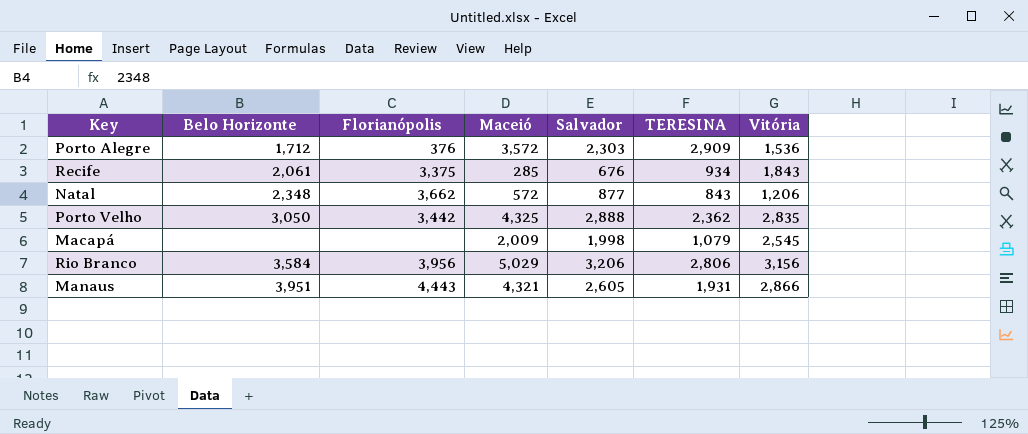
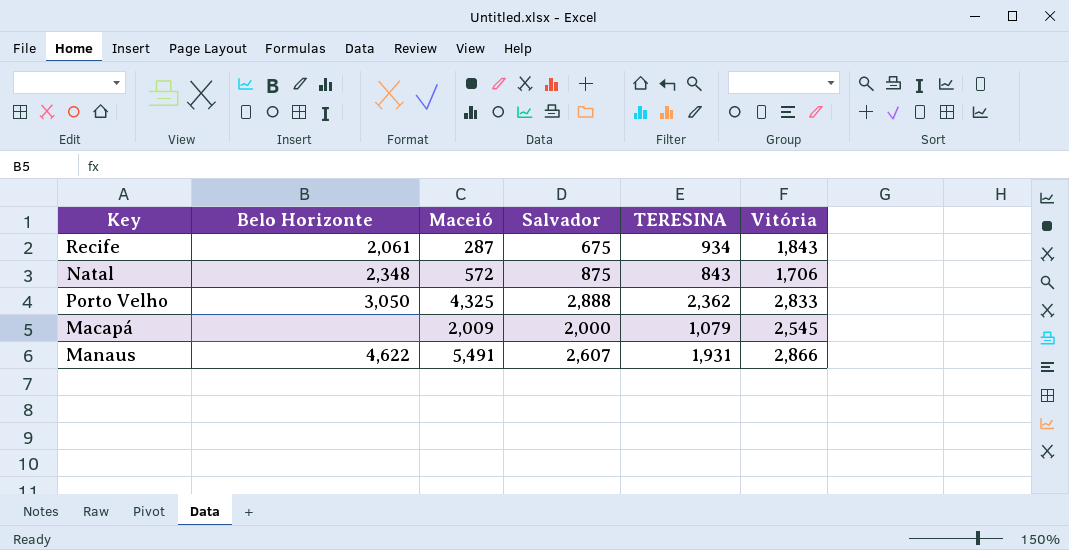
column Florianópolis | position: 3 -> none
row Porto Alegre: 1,712 | 376 | 3,572 | 2,303 | 2,909 | 1,536 -> none
row Rio Branco: 3,584 | 3,956 | 5,029 | 3,206 | 2,806 | 3,156 -> none
Recife | Maceió: 285 -> 287
Recife | Salvador: 676 -> 675
Natal | Salvador: 877 -> 875
Natal | Vitória: 1,206 -> 1,706
Porto Velho | Vitória: 2,835 -> 2,833
Macapá | Salvador: 1,998 -> 2,000
Manaus | Belo Horizonte: 3,951 -> 4,622
Manaus | Maceió: 4,321 -> 5,491
Manaus | Salvador: 2,605 -> 2,607

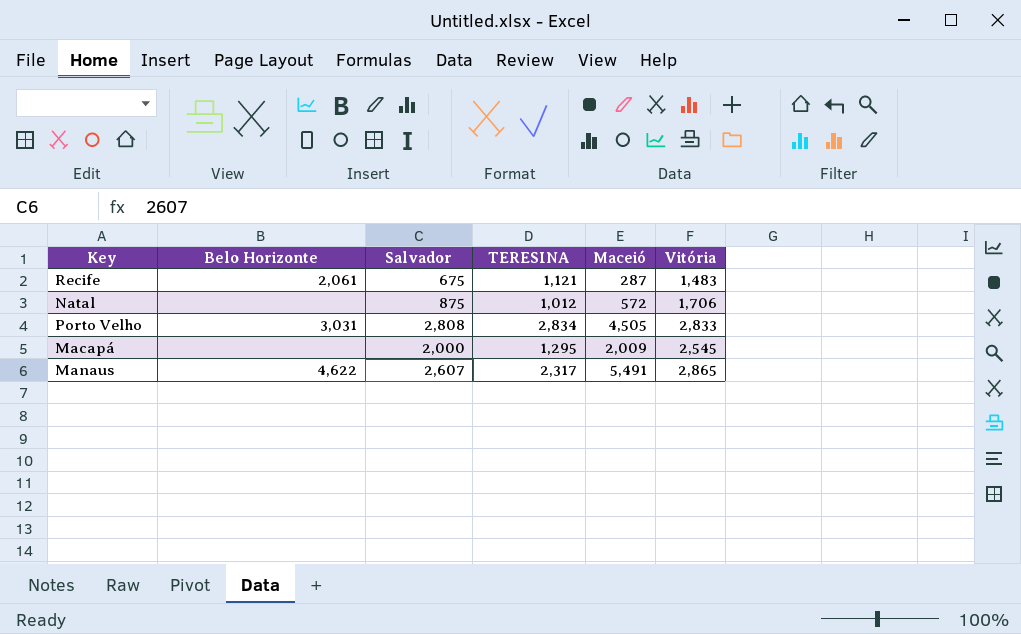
column Maceió | position: 3 -> 5
Recife | TERESINA: 934 -> 1,121
Recife | Vitória: 1,843 -> 1,483
Natal | Belo Horizonte: 2,348 -> none
Natal | TERESINA: 843 -> 1,012
Porto Velho | Belo Horizonte: 3,050 -> 3,031
Porto Velho | Salvador: 2,888 -> 2,808
Porto Velho | TERESINA: 2,362 -> 2,834
Porto Velho | Maceió: 4,325 -> 4,505
Macapá | TERESINA: 1,079 -> 1,295
Manaus | TERESINA: 1,931 -> 2,317
Manaus | Vitória: 2,866 -> 2,865

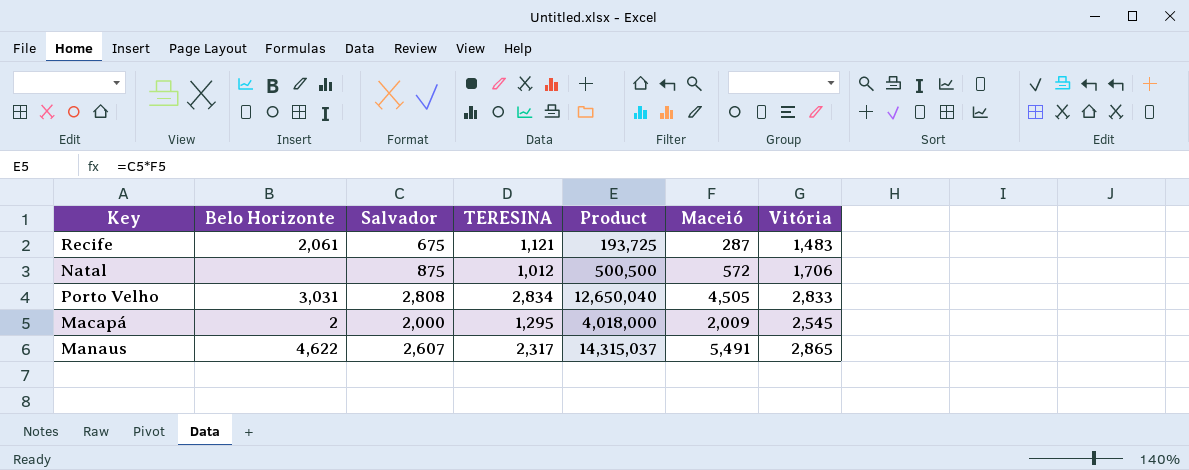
column Product | formula: none -> [Salvador] * [Maceió]
Macapá | Belo Horizonte: none -> 2

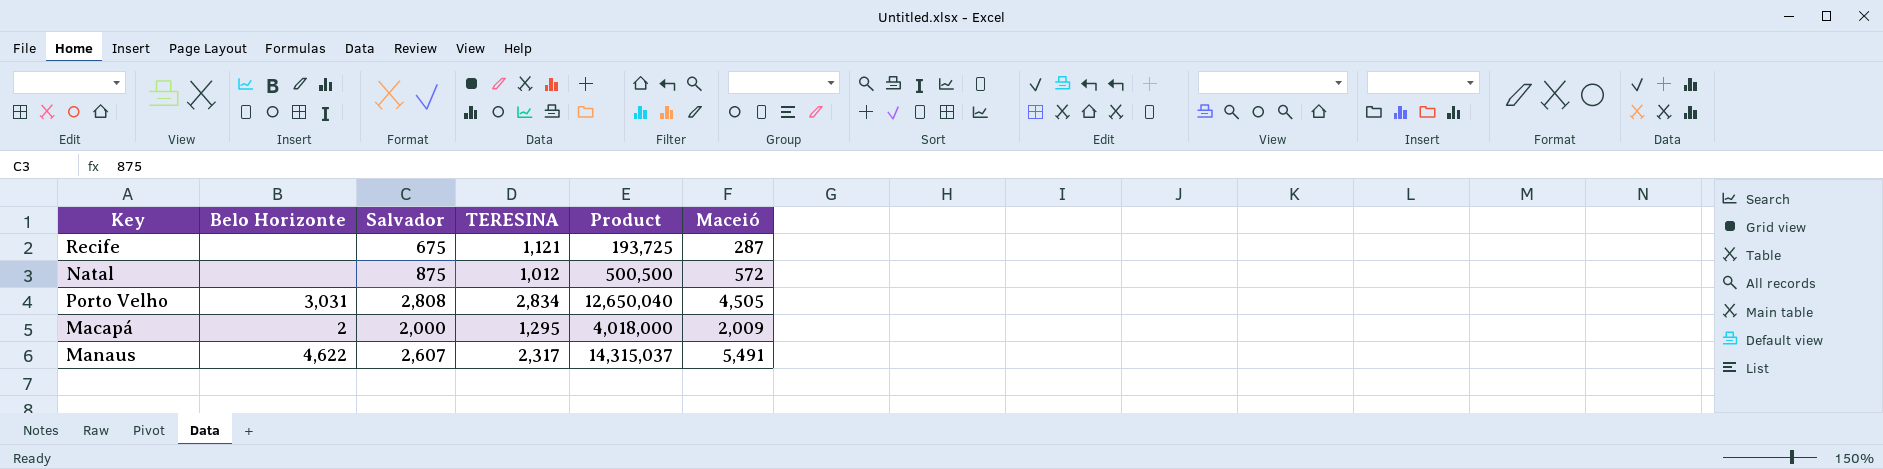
column Vitória | position: 7 -> none
Recife | Belo Horizonte: 2,061 -> none

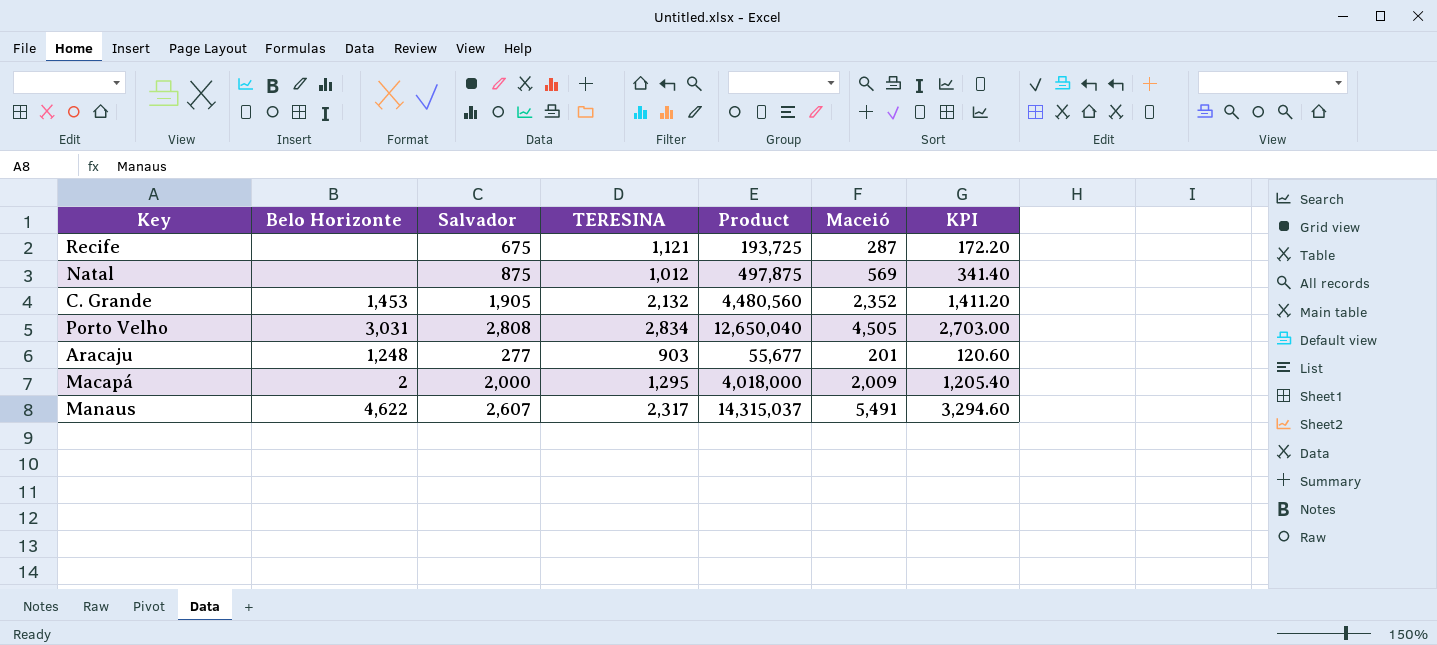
column KPI | formula: none -> [Maceió] * 0.6
Natal | Product: 500,500 -> 497,875
Natal | Maceió: 572 -> 569
row C. Grande: none -> 1,453 | 1,905 | 2,132 | 4,480,560 | 2,352 | 1,411.20
row Aracaju: none -> 1,248 | 277 | 903 | 55,677 | 201 | 120.60

